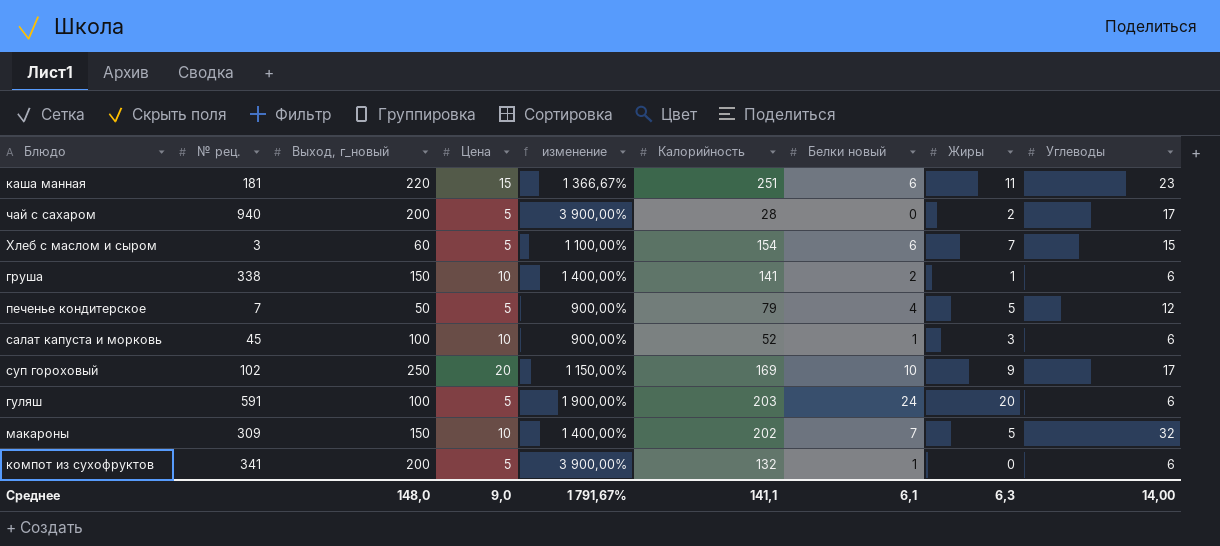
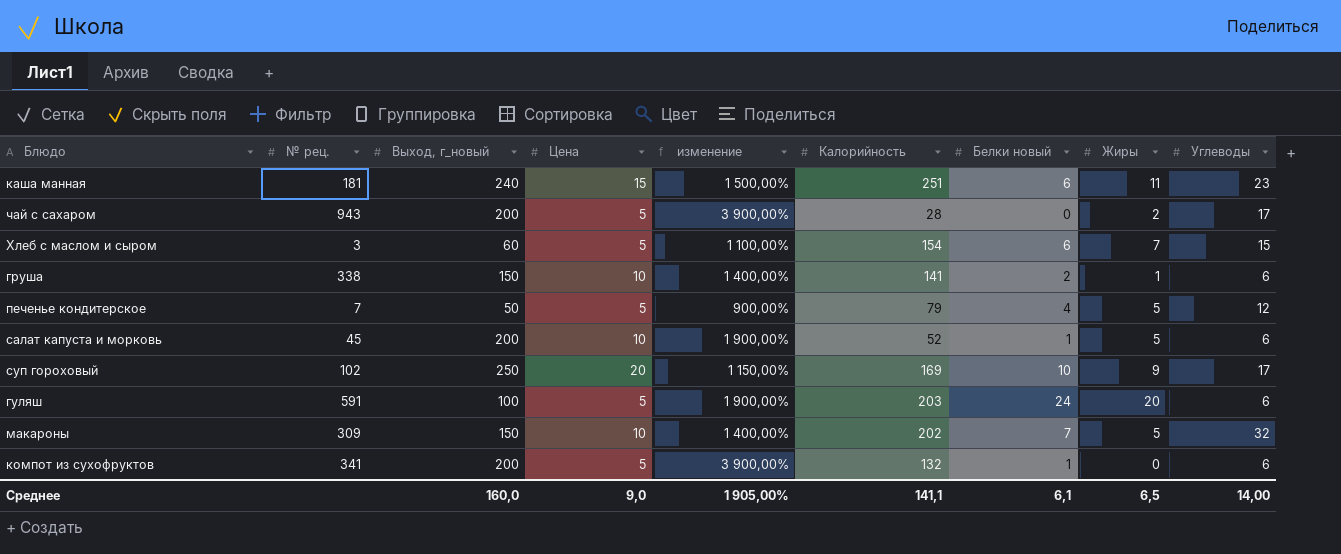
каша манная | Выход, г_новый: 220 -> 240
каша манная | изменение: 1 366,67% -> 1 500,00%
чай с сахаром | № рец.: 940 -> 943
салат капуста и морковь | Выход, г_новый: 100 -> 200
салат капуста и морковь | изменение: 900,00% -> 1 900,00%
салат капуста и морковь | Жиры: 3 -> 5
Среднее | Выход, г_новый: 148,0 -> 160,0
Среднее | изменение: 1 791,67% -> 1 905,00%
Среднее | Жиры: 6,3 -> 6,5

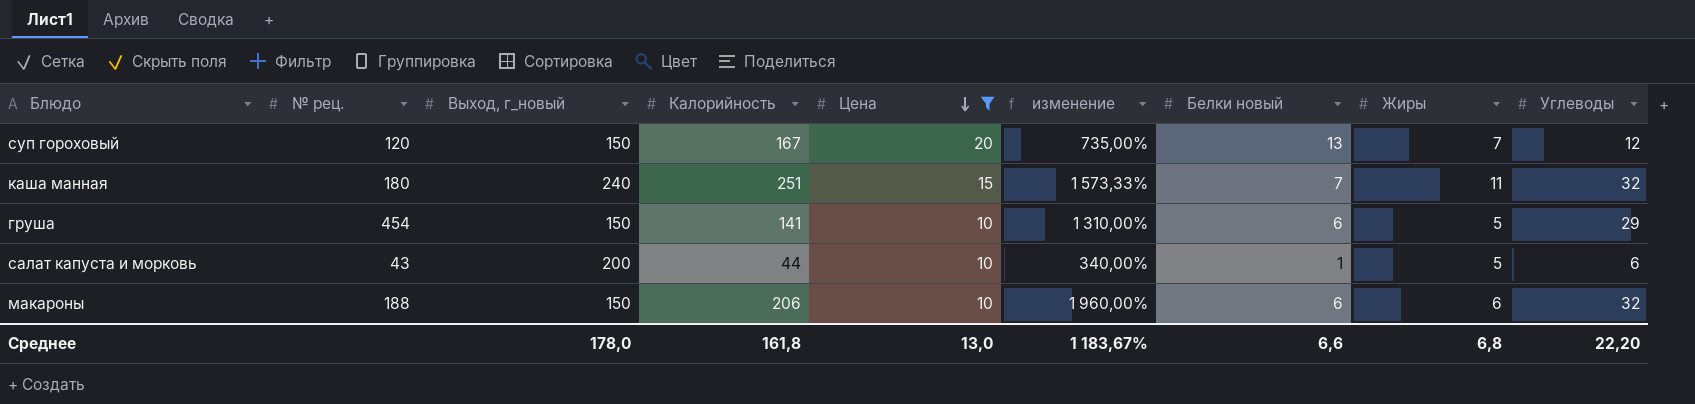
filter: none -> Цена != 5
row order: none -> Цена descending
column Калорийность | position: 6 -> 4
column изменение | formula: ([Выход, г_новый] - [Цена]) / [Цена] -> ([Калорийность] - [Цена]) / [Цена]
суп гороховый | № рец.: 102 -> 120
суп гороховый | Выход, г_новый: 250 -> 150
суп гороховый | Калорийность: 169 -> 167
суп гороховый | Белки новый: 10 -> 13
суп гороховый | Жиры: 9 -> 7
суп гороховый | Углеводы: 17 -> 12
каша манная | № рец.: 181 -> 180
каша манная | Белки новый: 6 -> 7
каша манная | Углеводы: 23 -> 32
груша | № рец.: 338 -> 454
груша | Белки новый: 2 -> 6
груша | Жиры: 1 -> 5
груша | Углеводы: 6 -> 29
салат капуста и морковь | № рец.: 45 -> 43
салат капуста и морковь | Калорийность: 52 -> 44
макароны | № рец.: 309 -> 188
макароны | Калорийность: 202 -> 206
макароны | Белки новый: 7 -> 6
макароны | Жиры: 5 -> 6
Среднее | Выход, г_новый: 160,0 -> 178,0
Среднее | Калорийность: 141,1 -> 161,8
Среднее | Цена: 9,0 -> 13,0
Среднее | изменение: 1 905,00% -> 1 183,67%
Среднее | Белки новый: 6,1 -> 6,6
Среднее | Жиры: 6,5 -> 6,8
Среднее | Углеводы: 14,00 -> 22,20

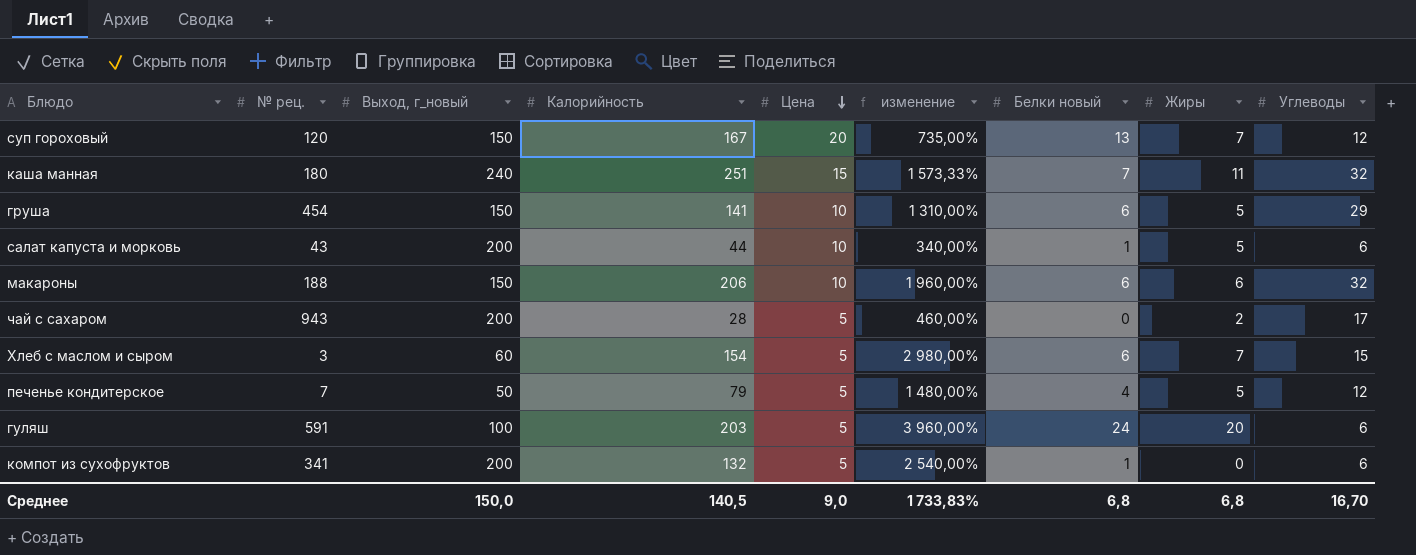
filter: Цена != 5 -> none
Среднее | Выход, г_новый: 178,0 -> 150,0
Среднее | Калорийность: 161,8 -> 140,5
Среднее | Цена: 13,0 -> 9,0
Среднее | изменение: 1 183,67% -> 1 733,83%
Среднее | Белки новый: 6,6 -> 6,8
Среднее | Углеводы: 22,20 -> 16,70

